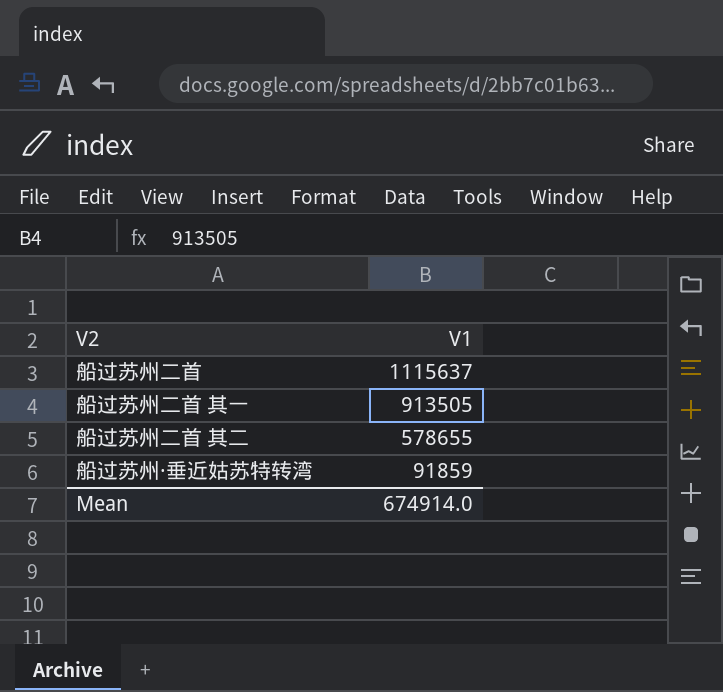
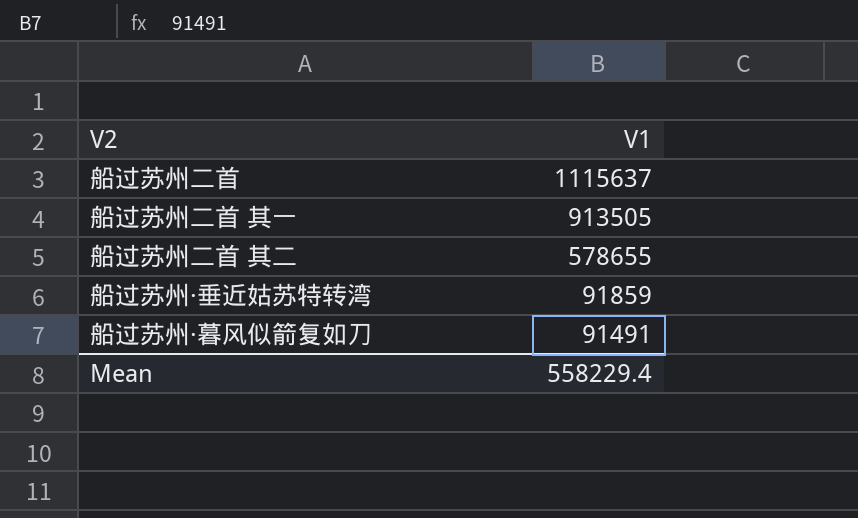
row 船过苏州·暮风似箭复如刀: none -> 91491
Mean | V1: 674914.0 -> 558229.4

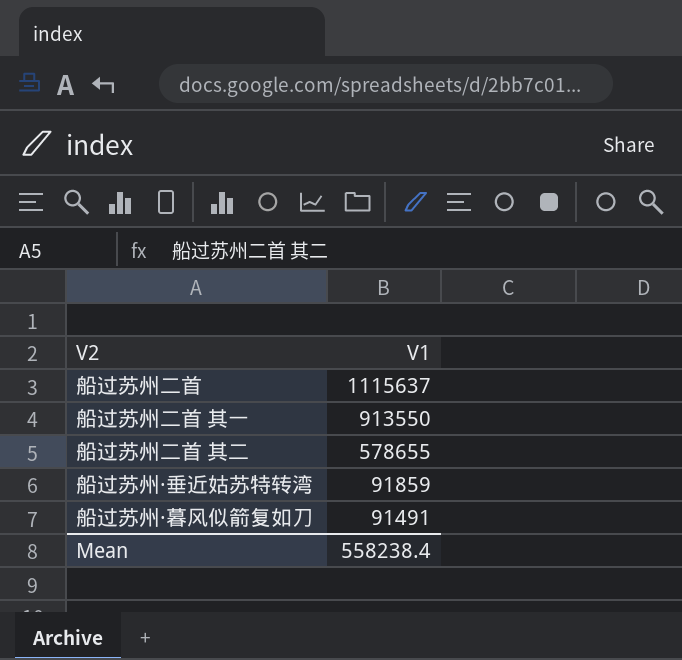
船过苏州二首 其一 | V1: 913505 -> 913550
Mean | V1: 558229.4 -> 558238.4

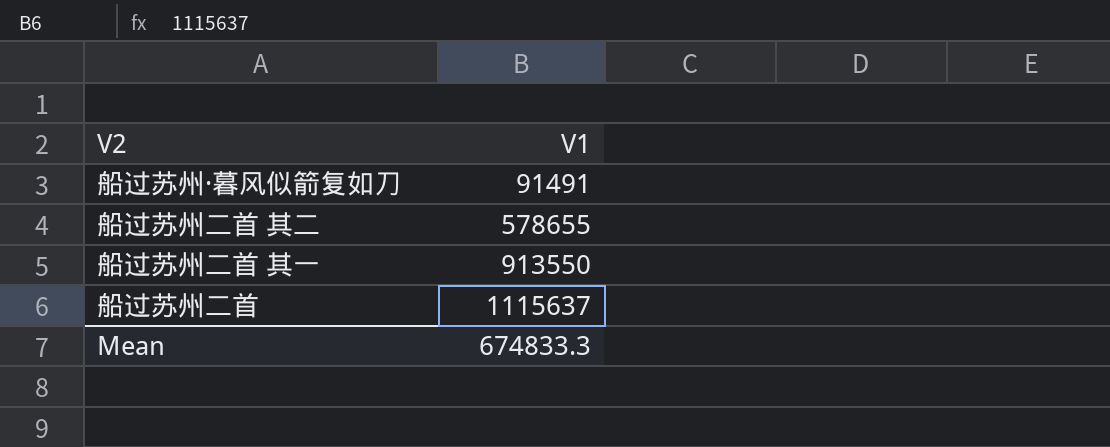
row order: V1 descending -> V1 ascending
row 船过苏州·垂近姑苏特转湾: 91859 -> none
Mean | V1: 558238.4 -> 674833.3

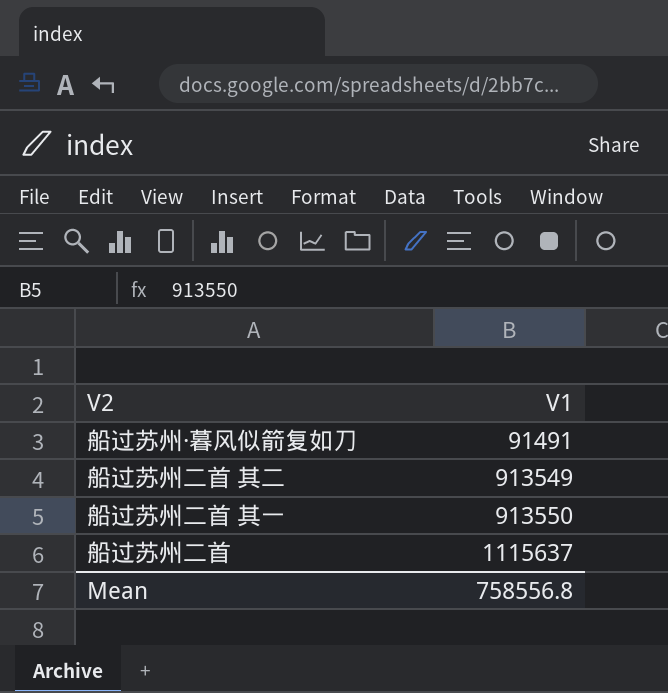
船过苏州二首 其二 | V1: 578655 -> 913549
Mean | V1: 674833.3 -> 758556.8

